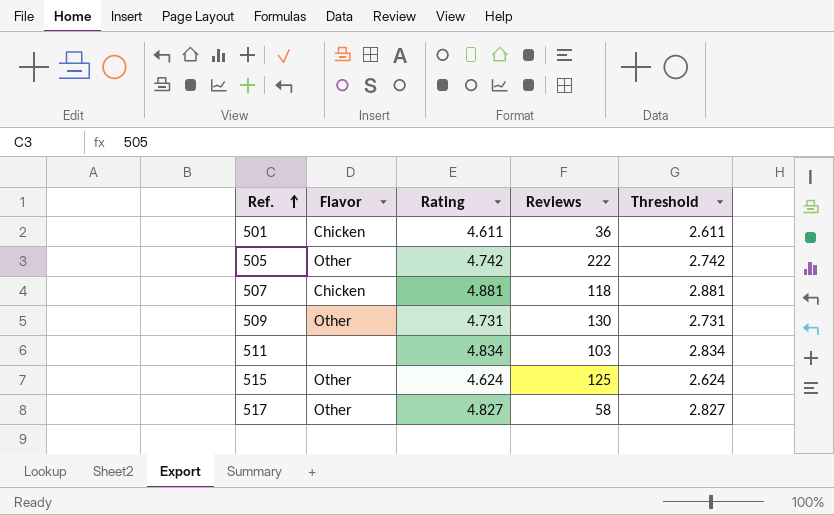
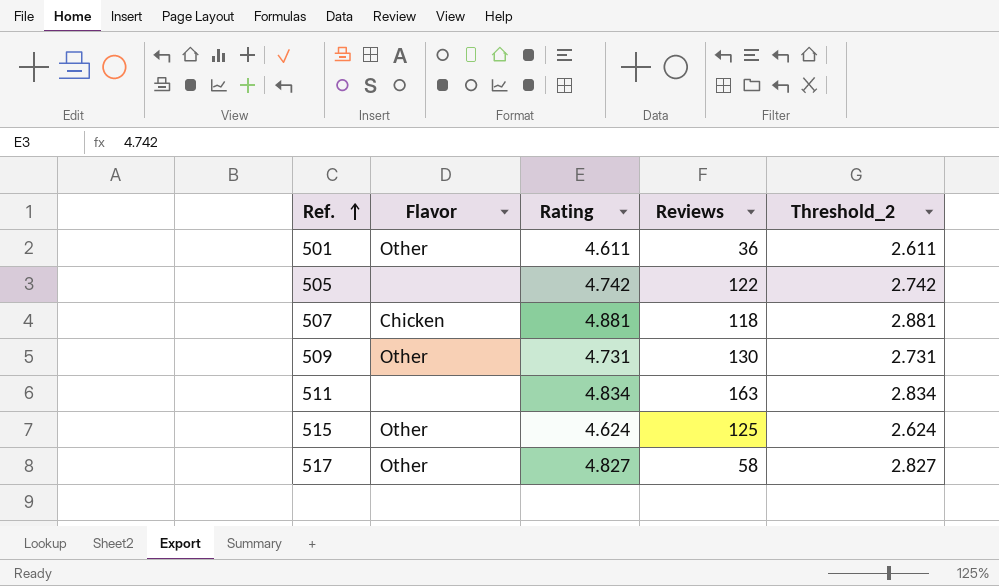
column name: Threshold -> Threshold_2
501 | Flavor: Chicken -> Other
505 | Flavor: Other -> none
505 | Reviews: 222 -> 122
511 | Reviews: 103 -> 163

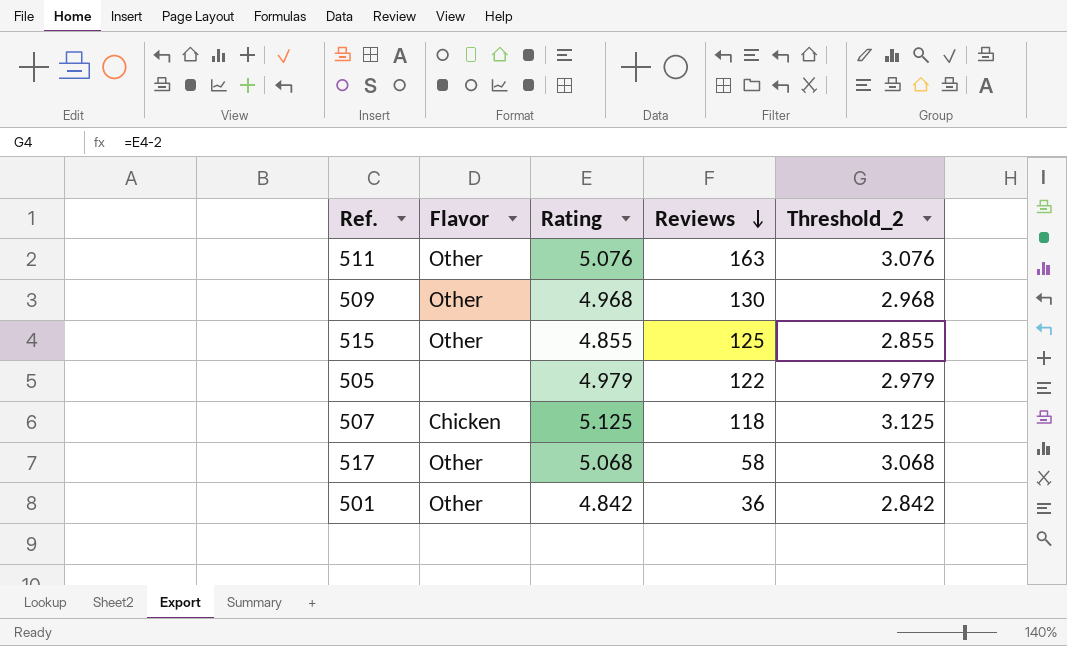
row order: Ref. ascending -> Reviews descending
511 | Flavor: none -> Other
511 | Rating: 4.834 -> 5.076
511 | Threshold_2: 2.834 -> 3.076
509 | Rating: 4.731 -> 4.968
509 | Threshold_2: 2.731 -> 2.968
515 | Rating: 4.624 -> 4.855
515 | Threshold_2: 2.624 -> 2.855
505 | Rating: 4.742 -> 4.979
505 | Threshold_2: 2.742 -> 2.979
507 | Rating: 4.881 -> 5.125
507 | Threshold_2: 2.881 -> 3.125
517 | Rating: 4.827 -> 5.068
517 | Threshold_2: 2.827 -> 3.068
501 | Rating: 4.611 -> 4.842
501 | Threshold_2: 2.611 -> 2.842

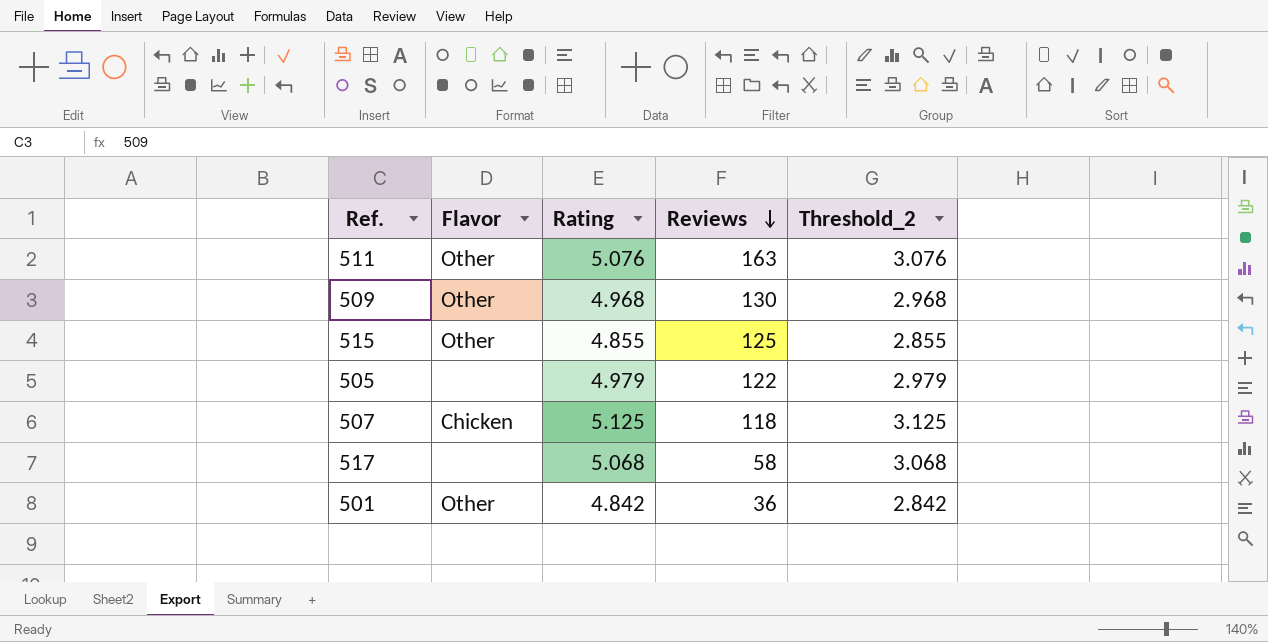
517 | Flavor: Other -> none

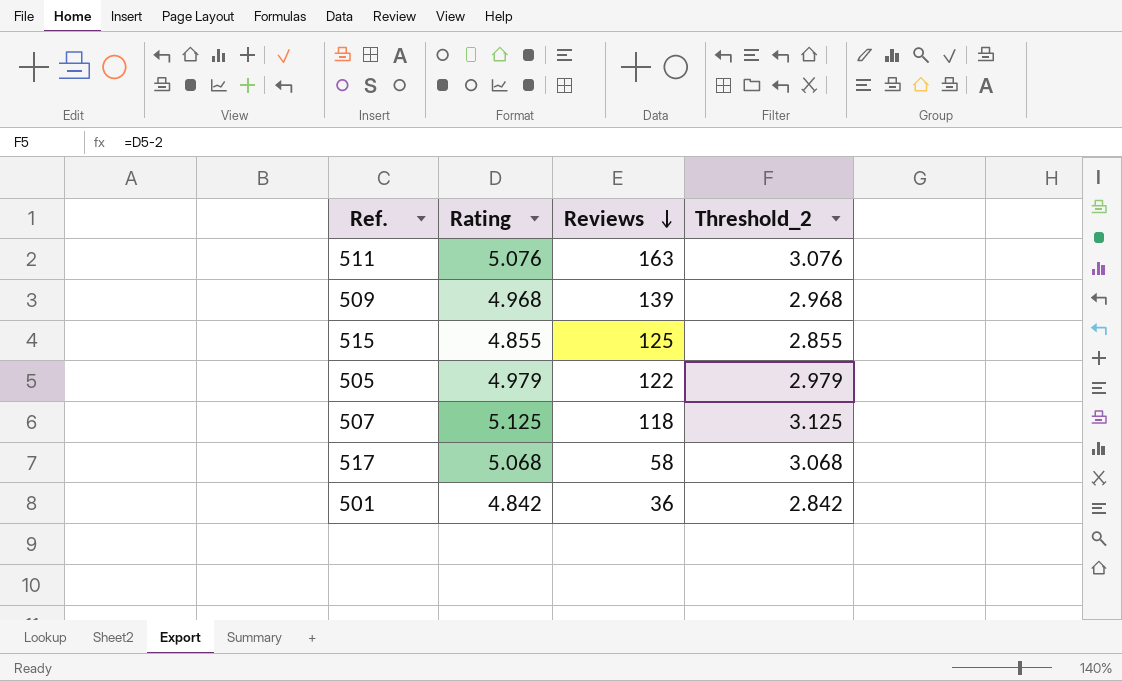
column Flavor | position: 2 -> none
509 | Reviews: 130 -> 139

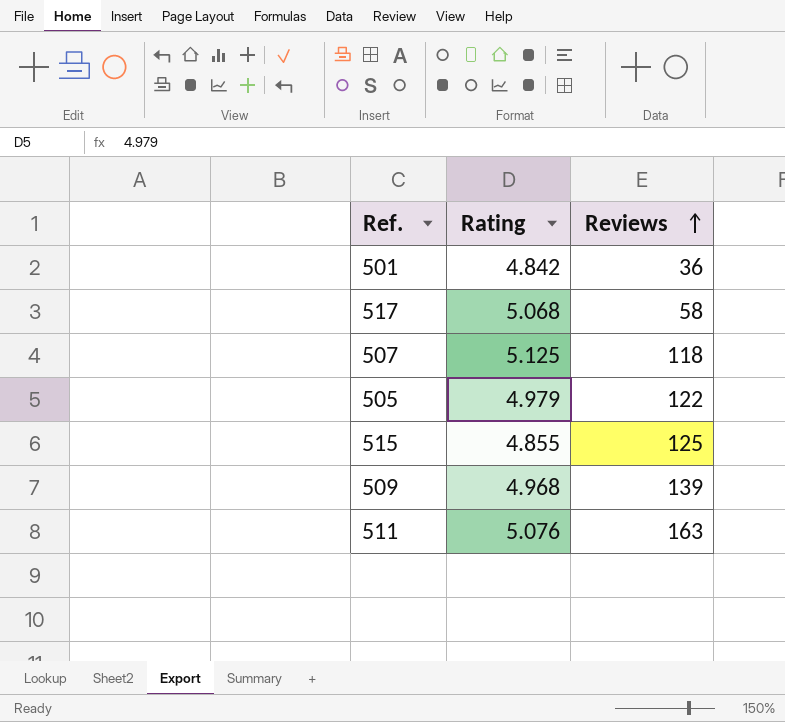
row order: Reviews descending -> Reviews ascending
column Threshold_2 | formula: [Rating] - 2 -> none

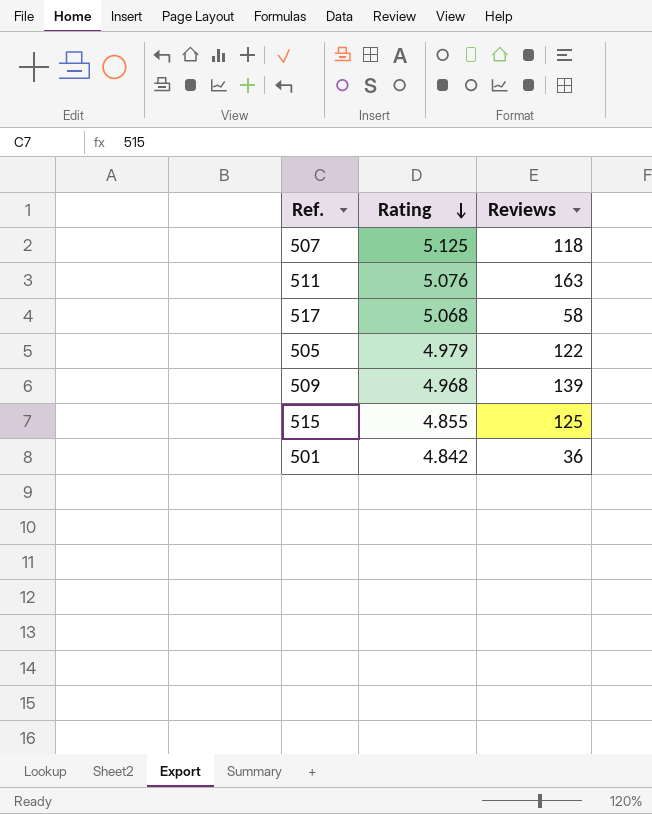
row order: Reviews ascending -> Rating descending

